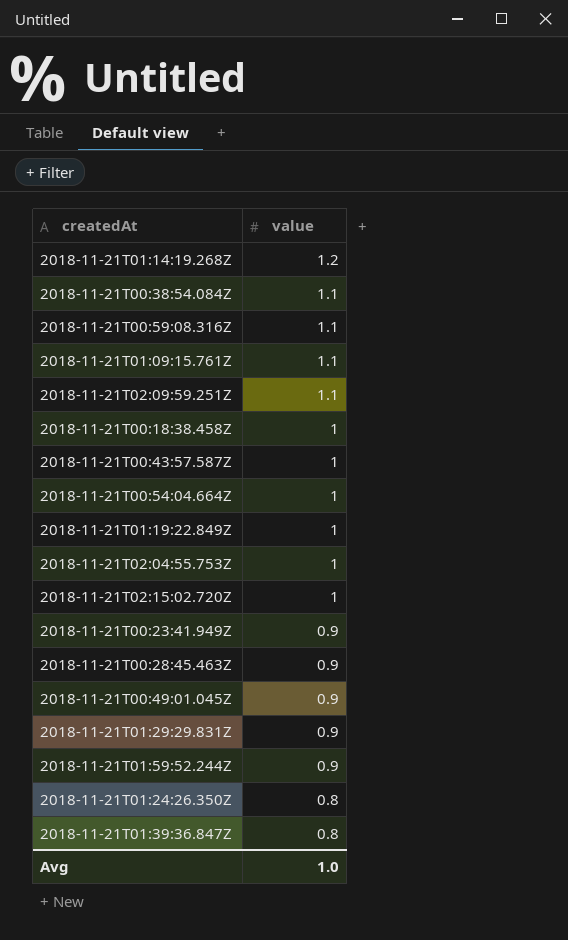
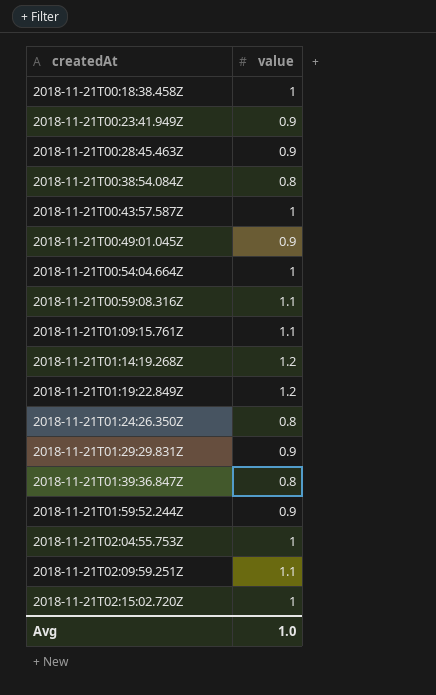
row order: value descending -> createdAt ascending
2018-11-21T00:38:54.084Z | value: 1.1 -> 0.8
2018-11-21T01:19:22.849Z | value: 1 -> 1.2

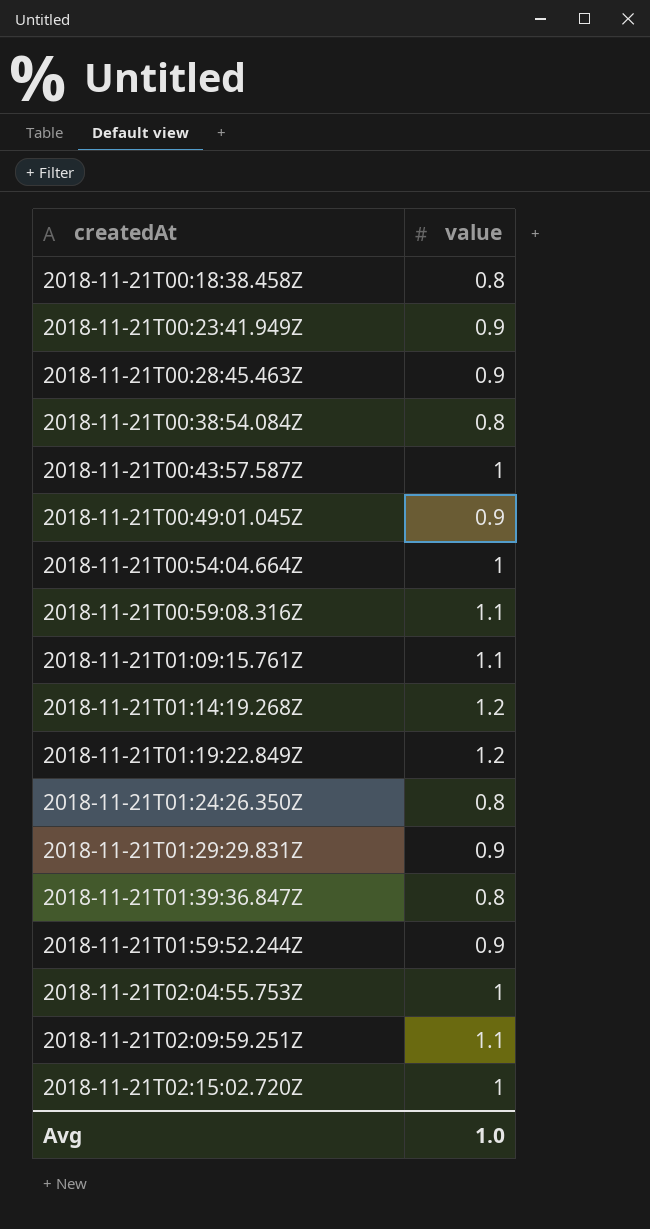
2018-11-21T00:18:38.458Z | value: 1 -> 0.8

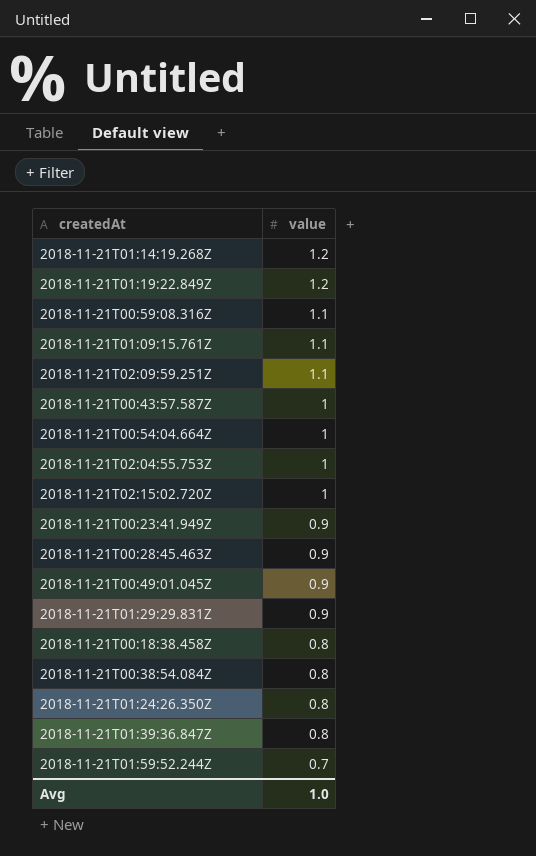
row order: createdAt ascending -> value descending
2018-11-21T01:59:52.244Z | value: 0.9 -> 0.7

